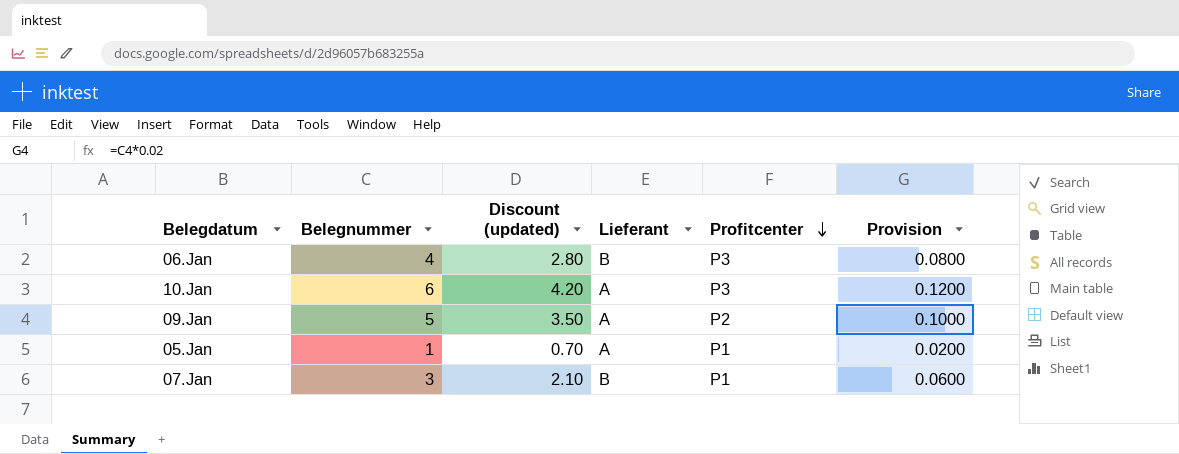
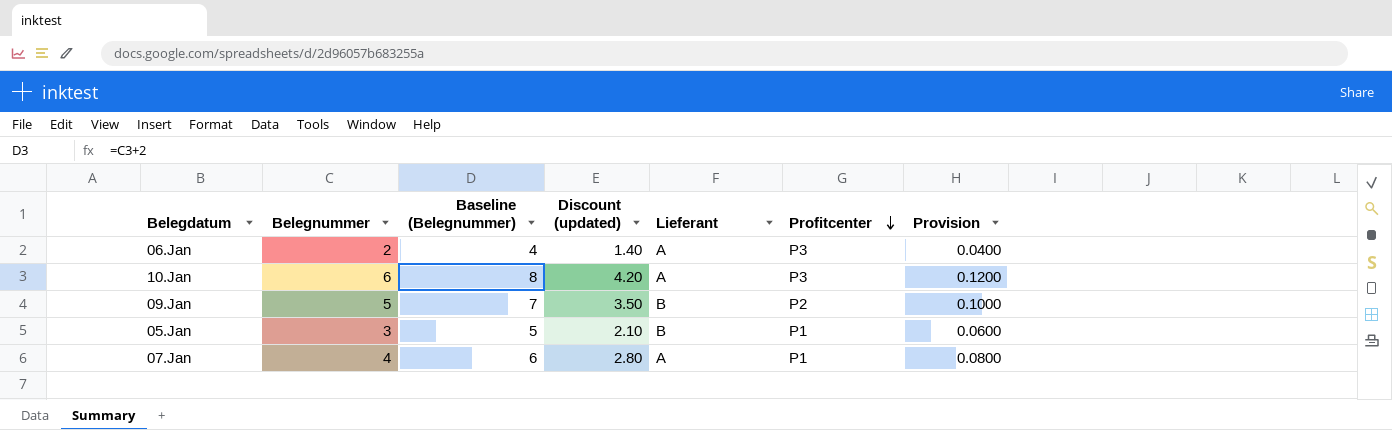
column Baseline (Belegnummer) | formula: none -> [Belegnummer] + 2
06.Jan | Belegnummer: 4 -> 2
06.Jan | Discount (updated): 2.80 -> 1.40
06.Jan | Lieferant: B -> A
06.Jan | Provision: 0.0800 -> 0.0400
09.Jan | Lieferant: A -> B
05.Jan | Belegnummer: 1 -> 3
05.Jan | Discount (updated): 0.70 -> 2.10
05.Jan | Lieferant: A -> B
05.Jan | Provision: 0.0200 -> 0.0600
07.Jan | Belegnummer: 3 -> 4
07.Jan | Discount (updated): 2.10 -> 2.80
07.Jan | Lieferant: B -> A
07.Jan | Provision: 0.0600 -> 0.0800

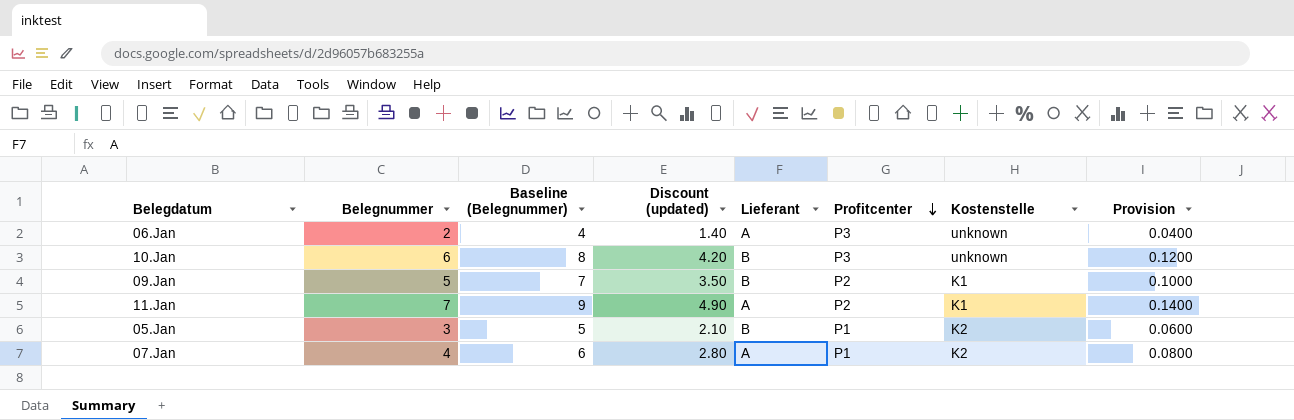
column Kostenstelle | position: none -> 7
10.Jan | Lieferant: A -> B
row 11.Jan: none -> 7 | 9 | 4.90 | A | P2 | K1 | 0.1400

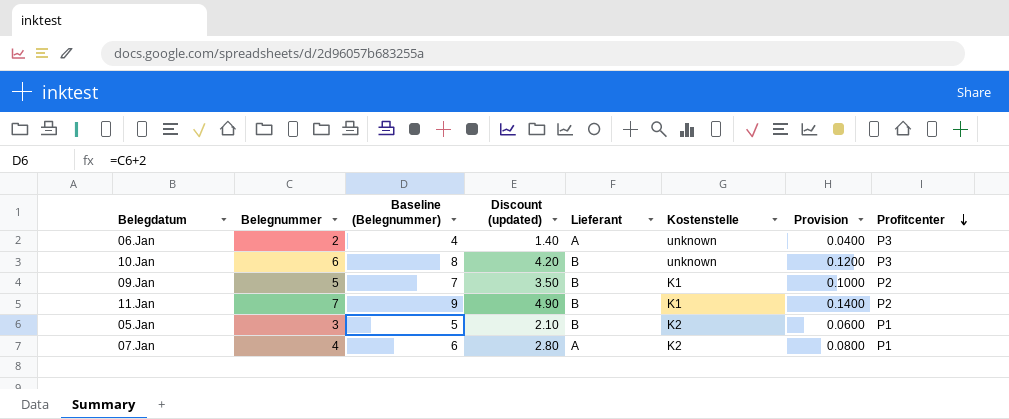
column Profitcenter | position: 6 -> 8
11.Jan | Lieferant: A -> B

